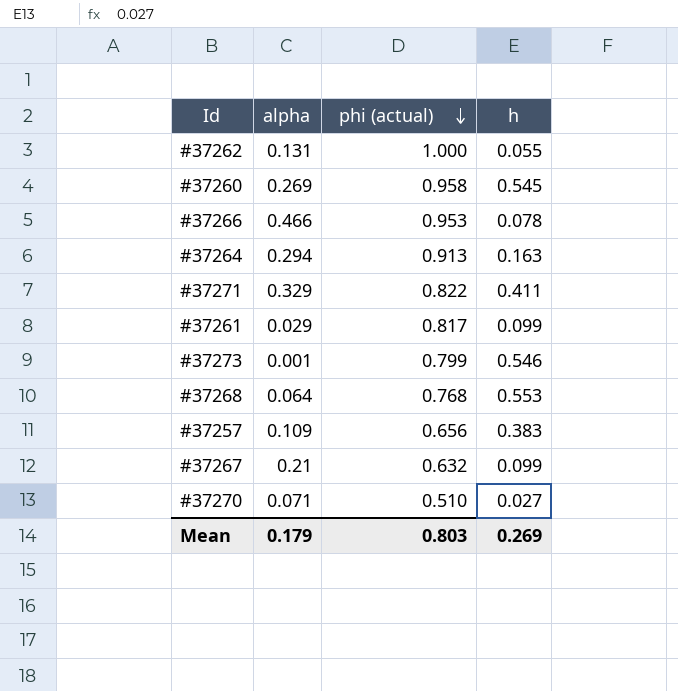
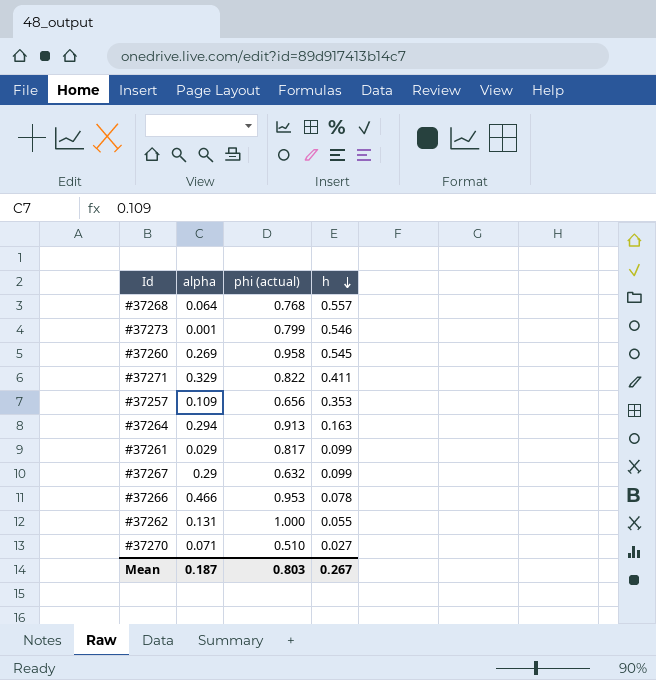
row order: phi (actual) descending -> h descending
#37268 | h: 0.553 -> 0.557
#37257 | h: 0.383 -> 0.353
#37267 | alpha: 0.21 -> 0.29
Mean | alpha: 0.179 -> 0.187
Mean | h: 0.269 -> 0.267

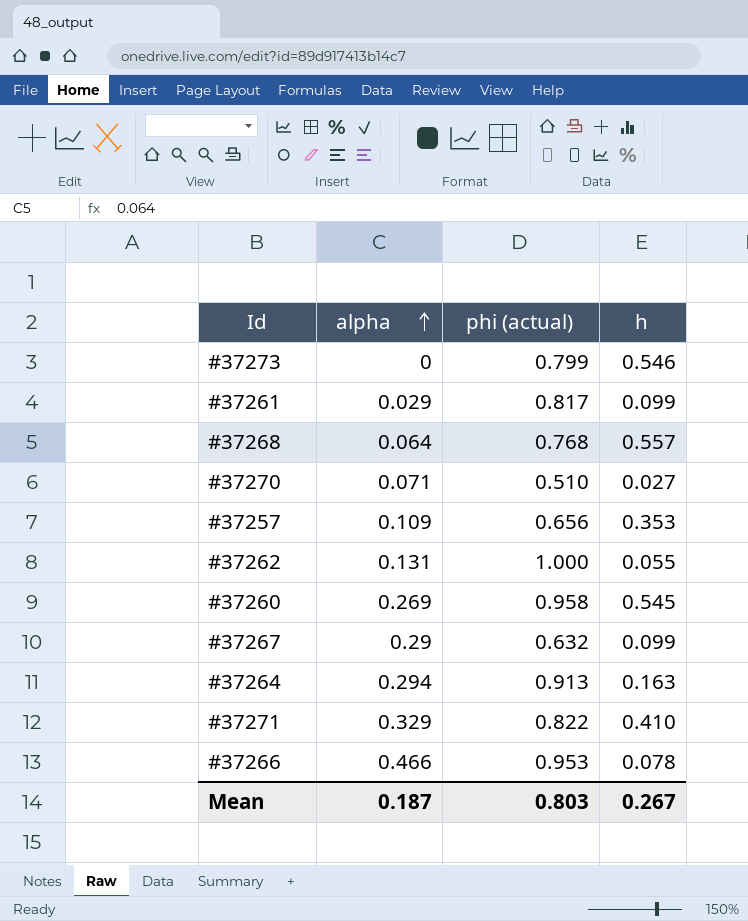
row order: h descending -> alpha ascending
#37273 | alpha: 0.001 -> 0
#37271 | h: 0.411 -> 0.410

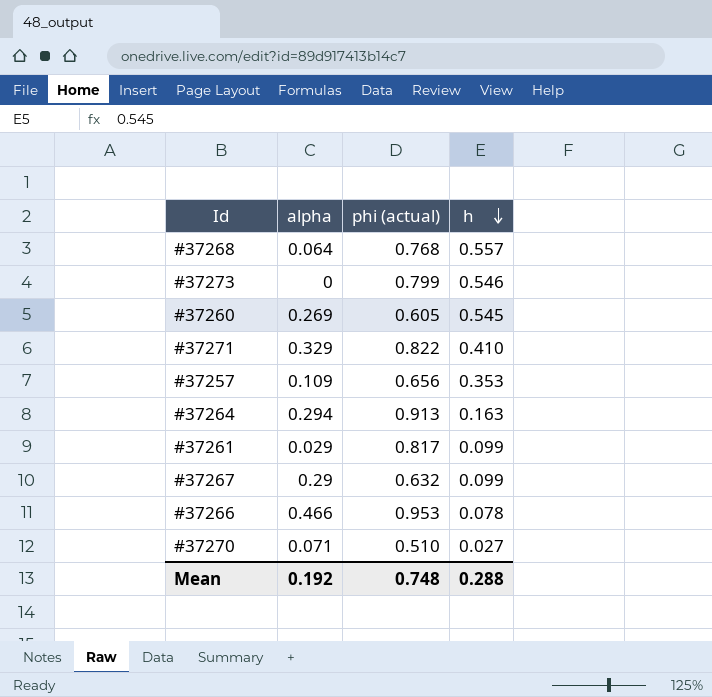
row order: alpha ascending -> h descending
row #37262: 0.131 | 1.000 | 0.055 -> none
#37260 | phi (actual): 0.958 -> 0.605
Mean | alpha: 0.187 -> 0.192
Mean | phi (actual): 0.803 -> 0.748
Mean | h: 0.267 -> 0.288

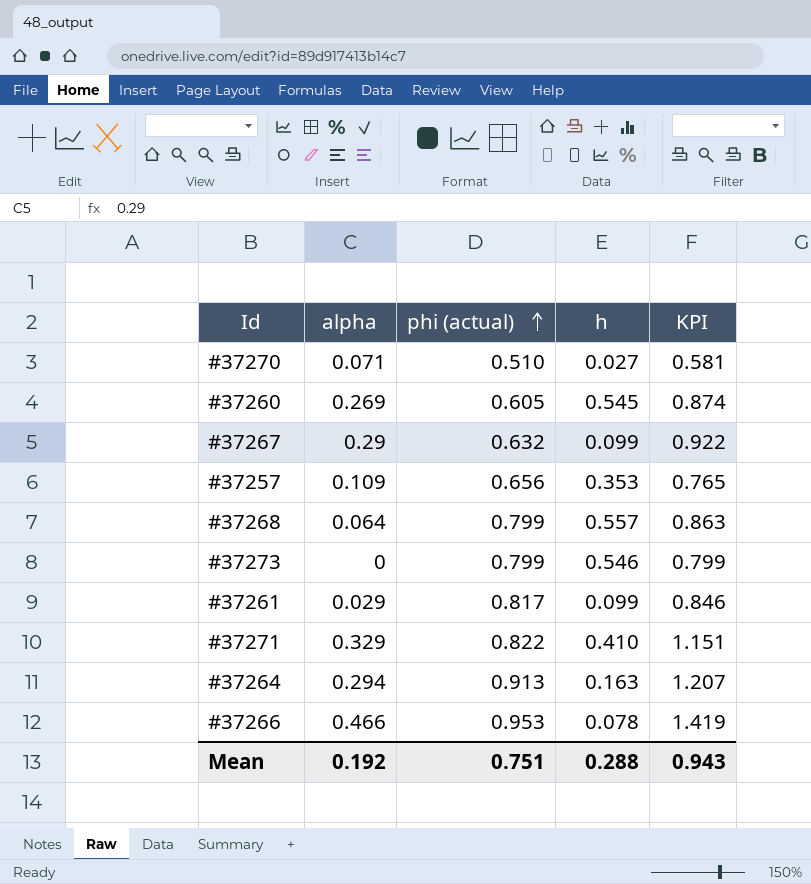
row order: h descending -> phi (actual) ascending
column KPI | formula: none -> [alpha] + [phi (actual)]
#37268 | phi (actual): 0.768 -> 0.799
Mean | phi (actual): 0.748 -> 0.751

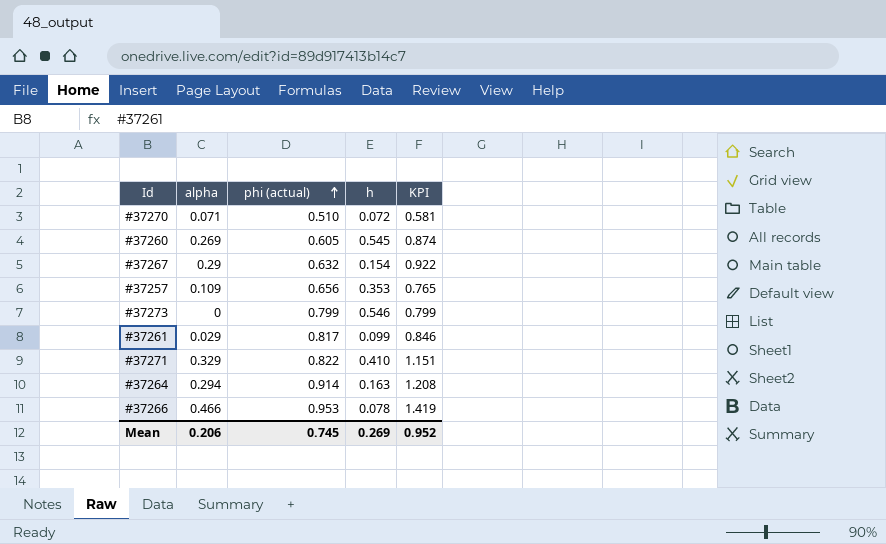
row #37268: 0.064 | 0.799 | 0.557 | 0.863 -> none
#37270 | h: 0.027 -> 0.072
#37267 | h: 0.099 -> 0.154
#37264 | phi (actual): 0.913 -> 0.914
#37264 | KPI: 1.207 -> 1.208
Mean | alpha: 0.192 -> 0.206
Mean | phi (actual): 0.751 -> 0.745
Mean | h: 0.288 -> 0.269
Mean | KPI: 0.943 -> 0.952

